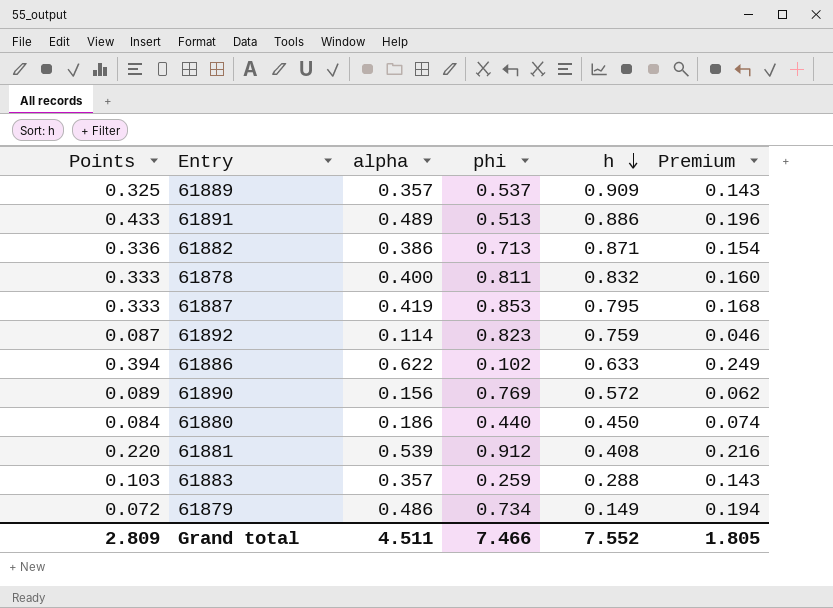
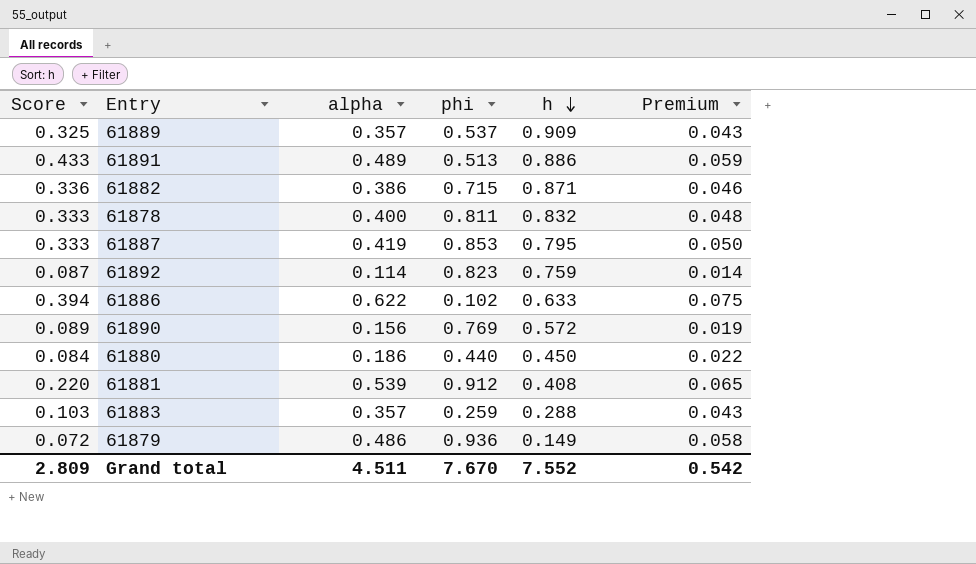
column name: Points -> Score
column Premium | formula: [alpha] * 0.4 -> [alpha] * 0.12
61882 | phi: 0.713 -> 0.715
61879 | phi: 0.734 -> 0.936
Grand total | phi: 7.466 -> 7.670
Grand total | Premium: 1.805 -> 0.542

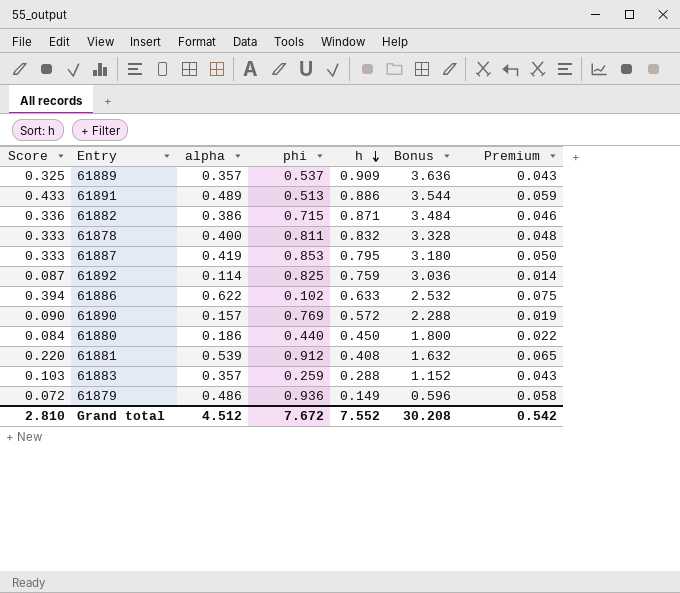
column Bonus | formula: none -> [h] * 4
61892 | phi: 0.823 -> 0.825
61890 | Score: 0.089 -> 0.090
61890 | alpha: 0.156 -> 0.157
Grand total | Score: 2.809 -> 2.810
Grand total | alpha: 4.511 -> 4.512
Grand total | phi: 7.670 -> 7.672

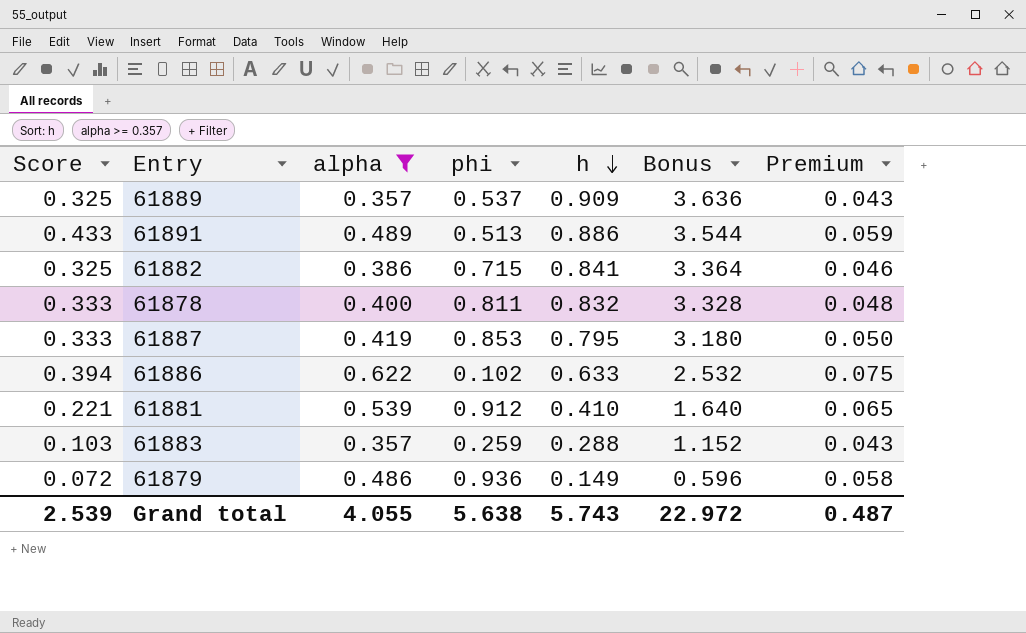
filter: none -> alpha >= 0.357
61882 | Score: 0.336 -> 0.325
61882 | h: 0.871 -> 0.841
61882 | Bonus: 3.484 -> 3.364
61881 | Score: 0.220 -> 0.221
61881 | h: 0.408 -> 0.410
61881 | Bonus: 1.632 -> 1.640
Grand total | Score: 2.810 -> 2.539
Grand total | alpha: 4.512 -> 4.055
Grand total | phi: 7.672 -> 5.638
Grand total | h: 7.552 -> 5.743
Grand total | Bonus: 30.208 -> 22.972
Grand total | Premium: 0.542 -> 0.487

